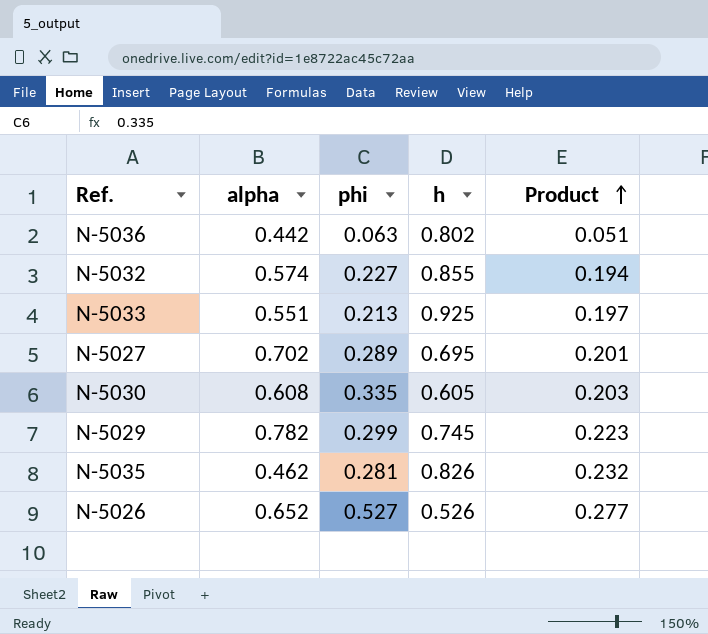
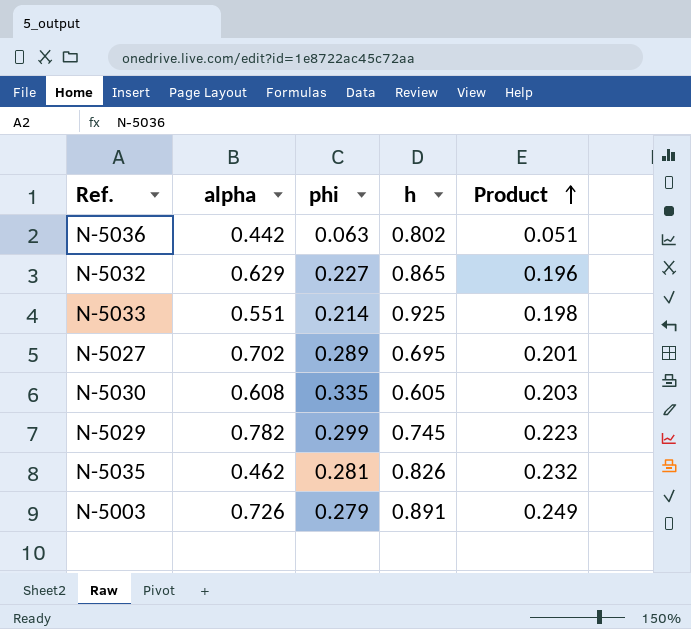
row N-5026: 0.652 | 0.527 | 0.526 | 0.277 -> none
N-5032 | alpha: 0.574 -> 0.629
N-5032 | h: 0.855 -> 0.865
N-5032 | Product: 0.194 -> 0.196
N-5033 | phi: 0.213 -> 0.214
N-5033 | Product: 0.197 -> 0.198
row N-5003: none -> 0.726 | 0.279 | 0.891 | 0.249

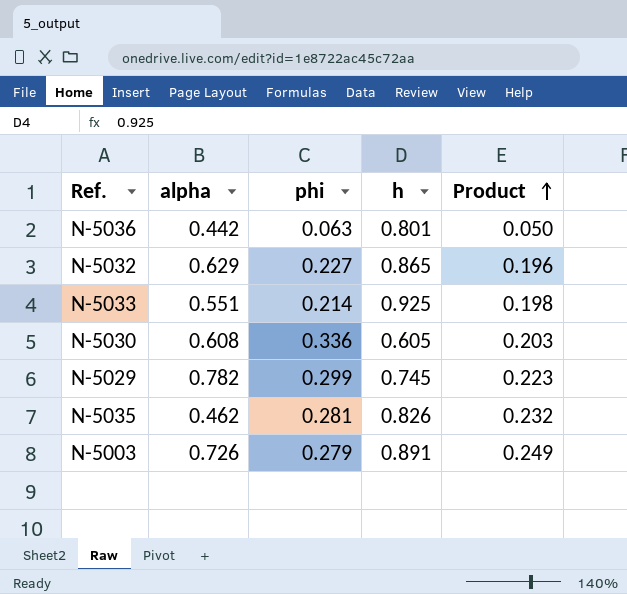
row N-5027: 0.702 | 0.289 | 0.695 | 0.201 -> none
N-5036 | h: 0.802 -> 0.801
N-5036 | Product: 0.051 -> 0.050
N-5030 | phi: 0.335 -> 0.336

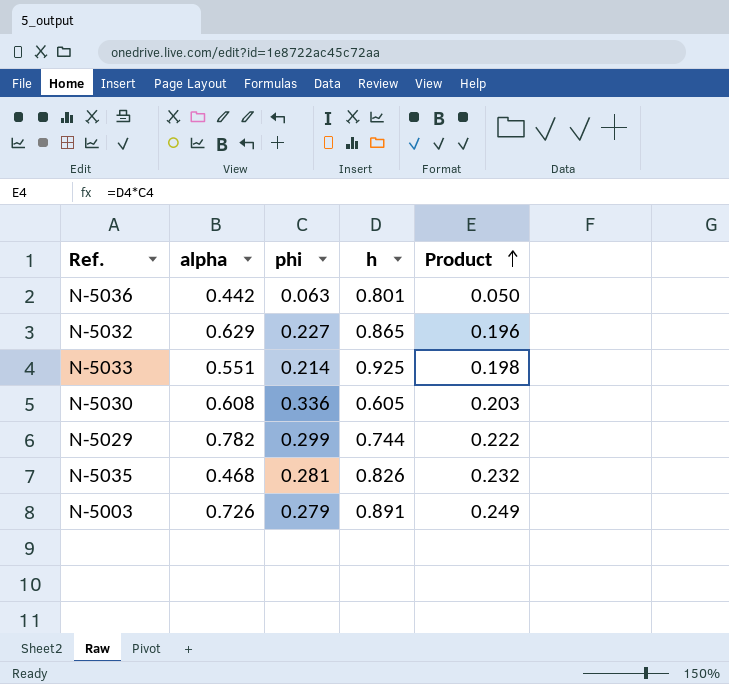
N-5029 | h: 0.745 -> 0.744
N-5029 | Product: 0.223 -> 0.222
N-5035 | alpha: 0.462 -> 0.468

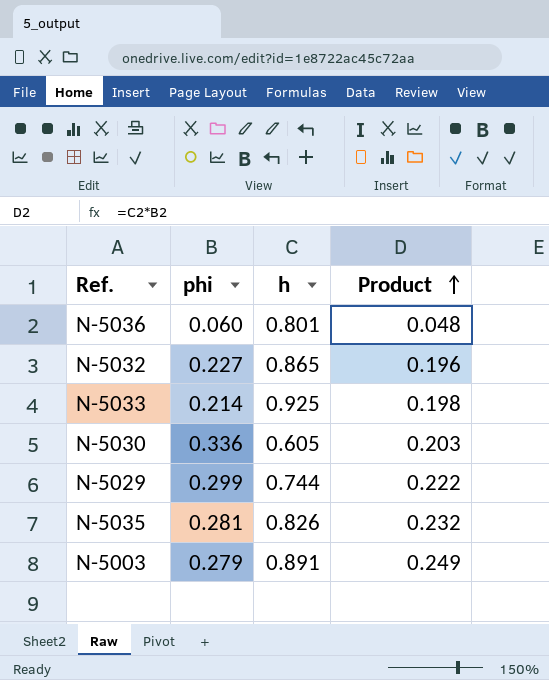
column alpha | position: 2 -> none
N-5036 | phi: 0.063 -> 0.060
N-5036 | Product: 0.050 -> 0.048

